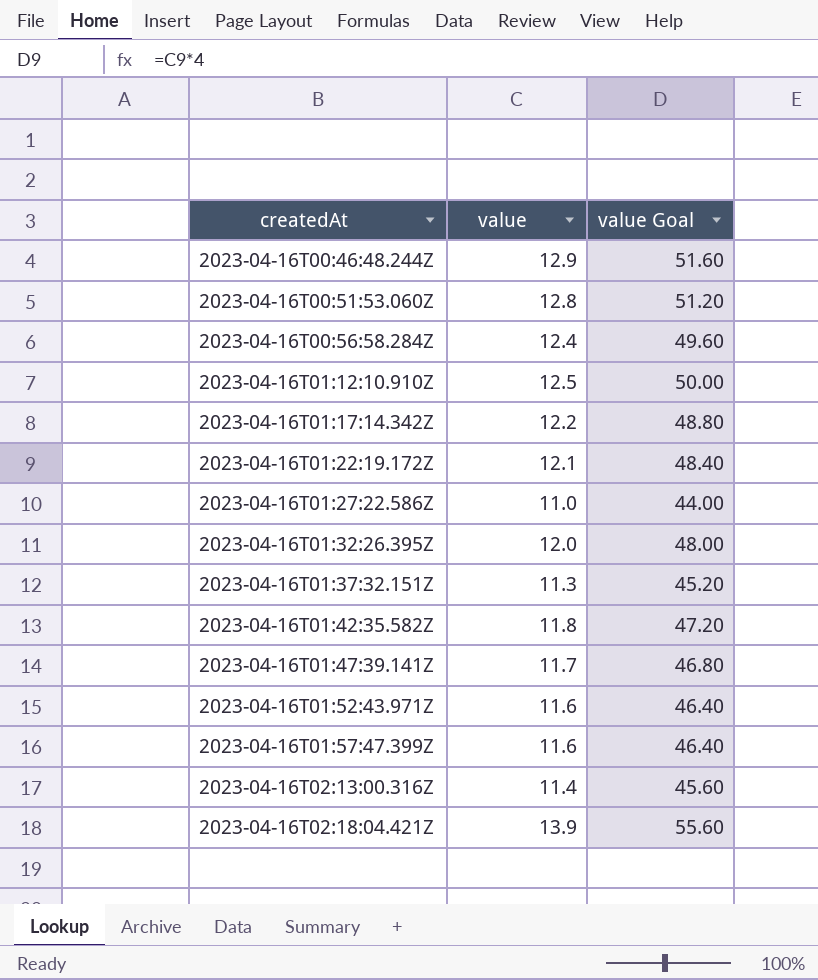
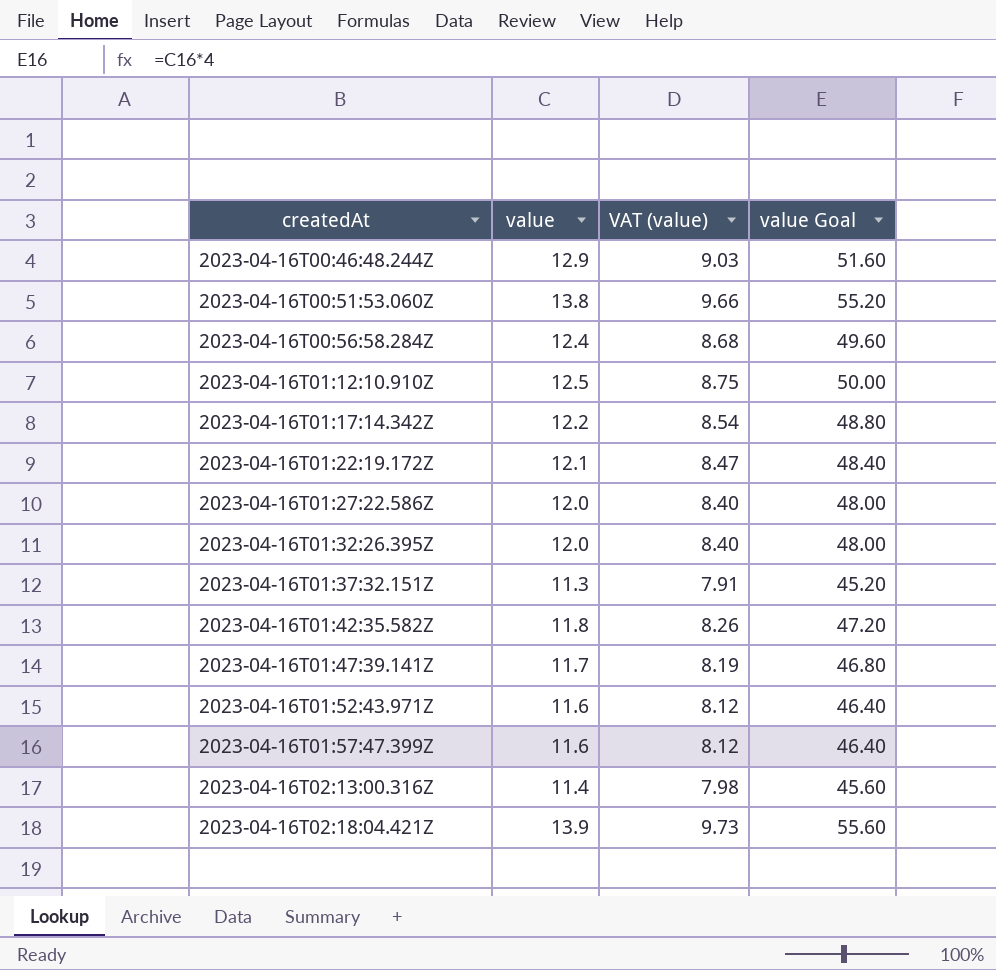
column VAT (value) | formula: none -> [value] * 0.7
2023-04-16T00:51:53.060Z | value: 12.8 -> 13.8
2023-04-16T00:51:53.060Z | value Goal: 51.20 -> 55.20
2023-04-16T01:27:22.586Z | value: 11.0 -> 12.0
2023-04-16T01:27:22.586Z | value Goal: 44.00 -> 48.00

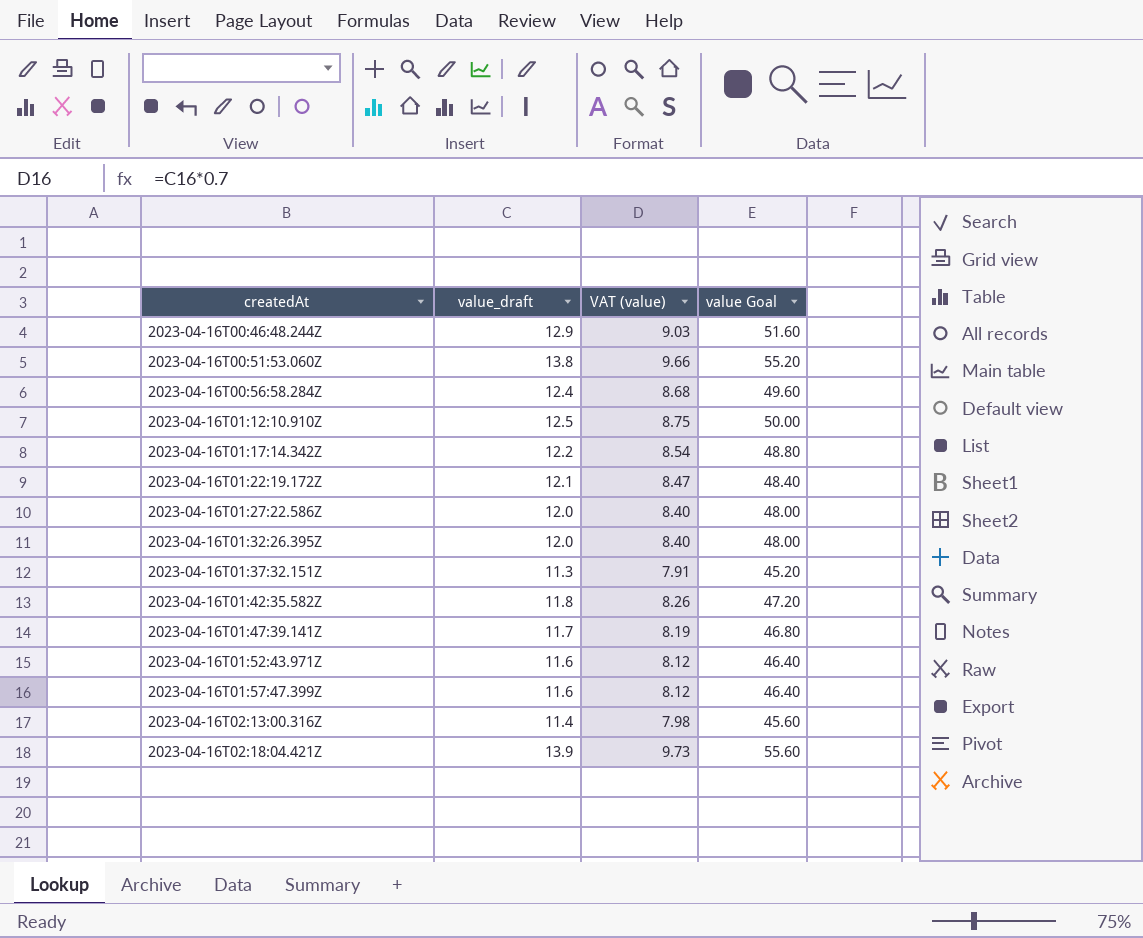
column name: value -> value_draft

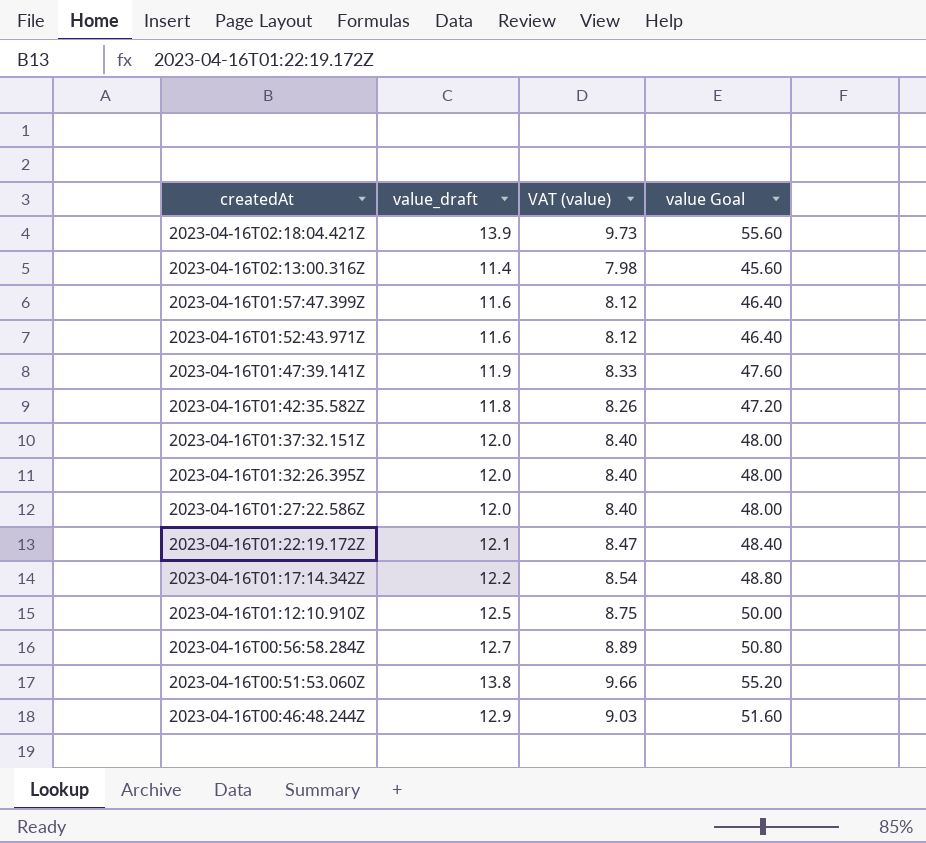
row order: createdAt ascending -> createdAt descending
2023-04-16T01:47:39.141Z | value_draft: 11.7 -> 11.9
2023-04-16T01:47:39.141Z | VAT (value): 8.19 -> 8.33
2023-04-16T01:47:39.141Z | value Goal: 46.80 -> 47.60
2023-04-16T01:37:32.151Z | value_draft: 11.3 -> 12.0
2023-04-16T01:37:32.151Z | VAT (value): 7.91 -> 8.40
2023-04-16T01:37:32.151Z | value Goal: 45.20 -> 48.00
2023-04-16T00:56:58.284Z | value_draft: 12.4 -> 12.7
2023-04-16T00:56:58.284Z | VAT (value): 8.68 -> 8.89
2023-04-16T00:56:58.284Z | value Goal: 49.60 -> 50.80

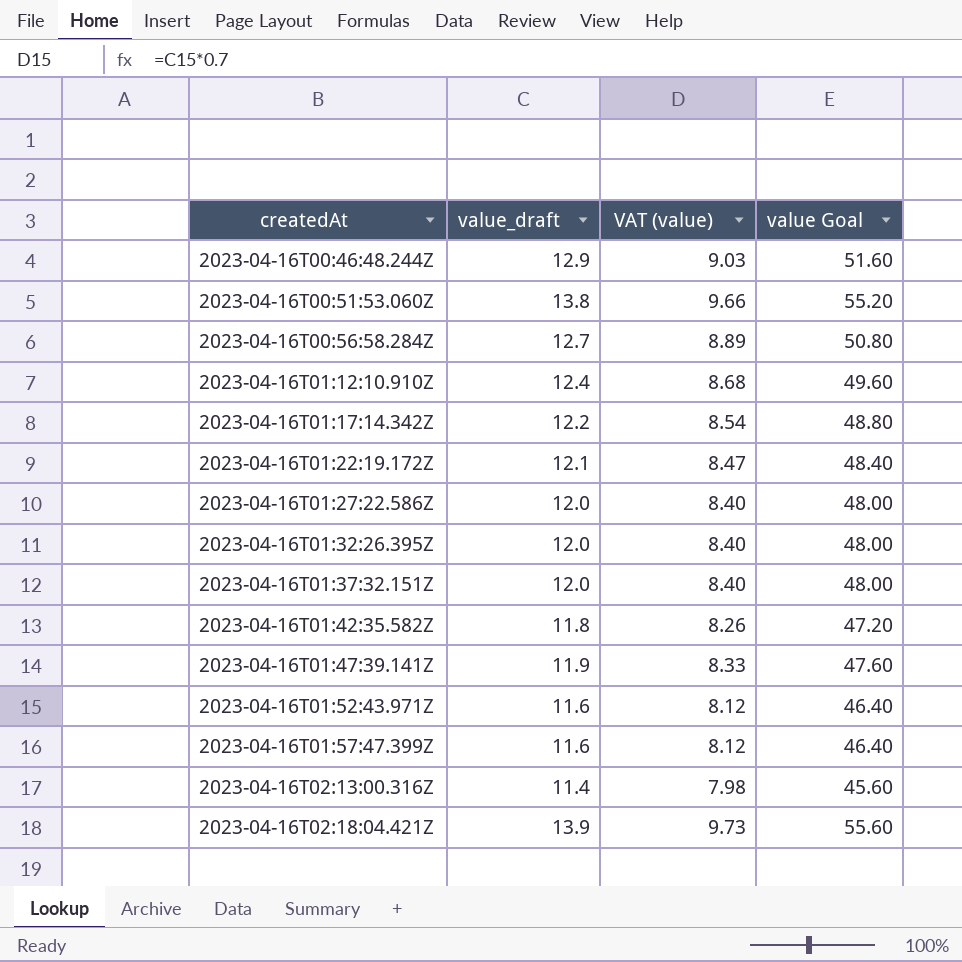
row order: createdAt descending -> createdAt ascending
2023-04-16T01:12:10.910Z | value_draft: 12.5 -> 12.4
2023-04-16T01:12:10.910Z | VAT (value): 8.75 -> 8.68
2023-04-16T01:12:10.910Z | value Goal: 50.00 -> 49.60

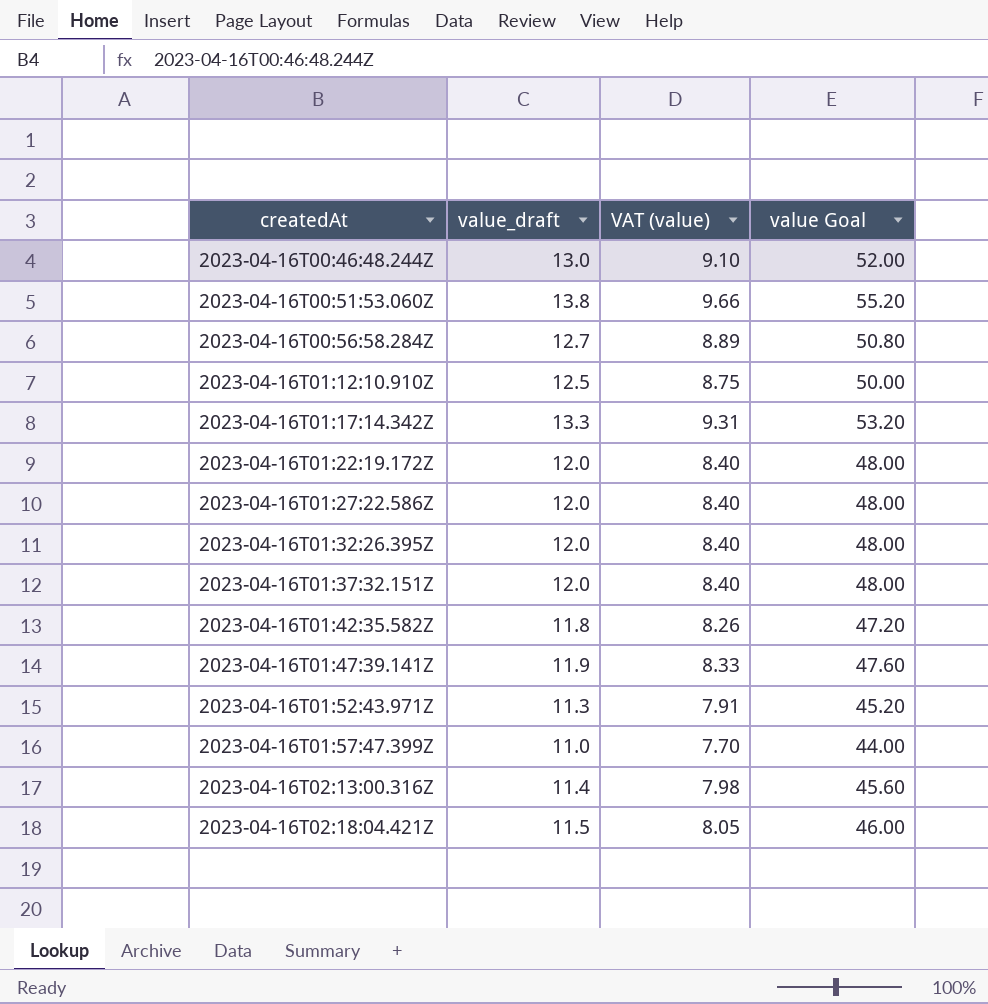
2023-04-16T00:46:48.244Z | value_draft: 12.9 -> 13.0
2023-04-16T00:46:48.244Z | VAT (value): 9.03 -> 9.10
2023-04-16T00:46:48.244Z | value Goal: 51.60 -> 52.00
2023-04-16T01:12:10.910Z | value_draft: 12.4 -> 12.5
2023-04-16T01:12:10.910Z | VAT (value): 8.68 -> 8.75
2023-04-16T01:12:10.910Z | value Goal: 49.60 -> 50.00
2023-04-16T01:17:14.342Z | value_draft: 12.2 -> 13.3
2023-04-16T01:17:14.342Z | VAT (value): 8.54 -> 9.31
2023-04-16T01:17:14.342Z | value Goal: 48.80 -> 53.20
2023-04-16T01:22:19.172Z | value_draft: 12.1 -> 12.0
2023-04-16T01:22:19.172Z | VAT (value): 8.47 -> 8.40
2023-04-16T01:22:19.172Z | value Goal: 48.40 -> 48.00
2023-04-16T01:52:43.971Z | value_draft: 11.6 -> 11.3
2023-04-16T01:52:43.971Z | VAT (value): 8.12 -> 7.91
2023-04-16T01:52:43.971Z | value Goal: 46.40 -> 45.20
2023-04-16T01:57:47.399Z | value_draft: 11.6 -> 11.0
2023-04-16T01:57:47.399Z | VAT (value): 8.12 -> 7.70
2023-04-16T01:57:47.399Z | value Goal: 46.40 -> 44.00
2023-04-16T02:18:04.421Z | value_draft: 13.9 -> 11.5
2023-04-16T02:18:04.421Z | VAT (value): 9.73 -> 8.05
2023-04-16T02:18:04.421Z | value Goal: 55.60 -> 46.00

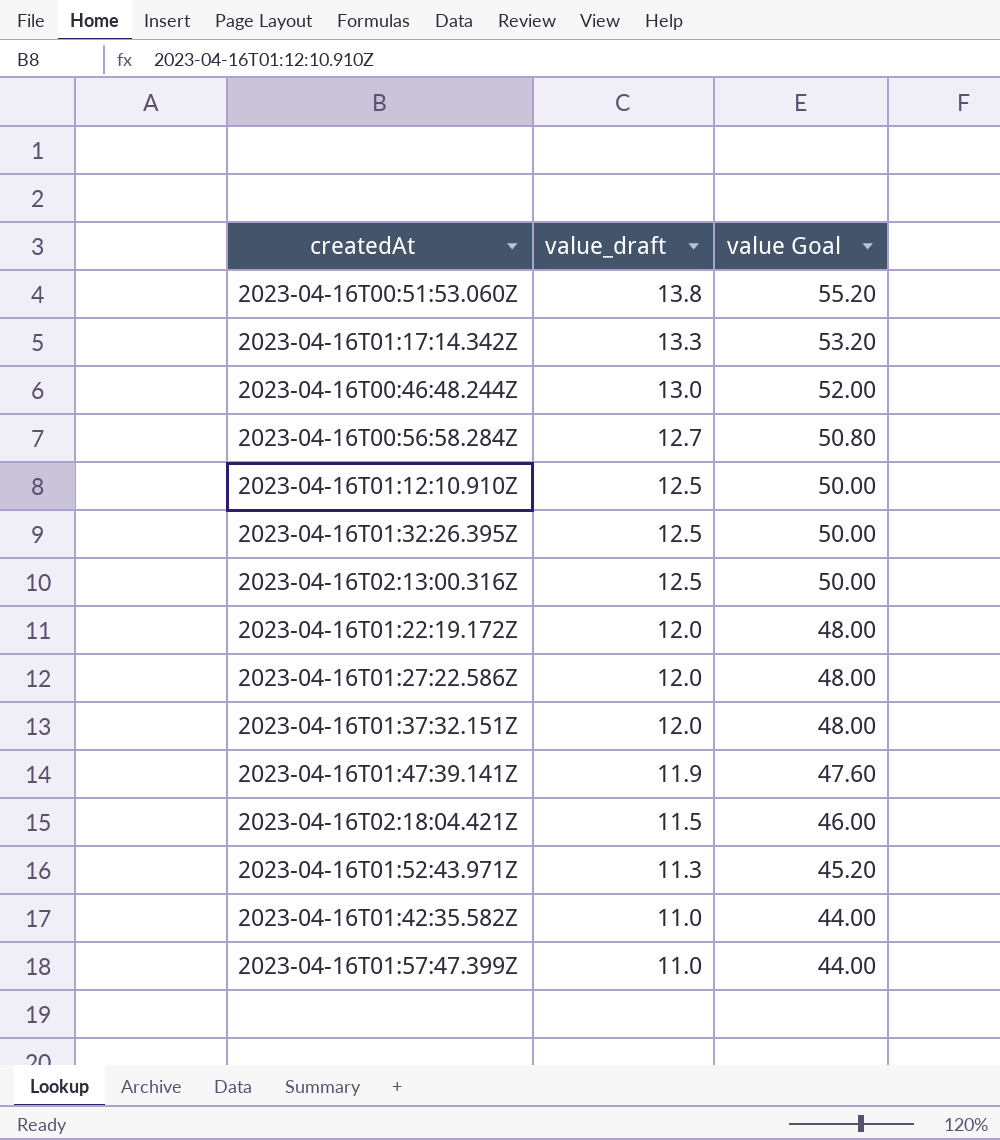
row order: createdAt ascending -> value_draft descending
column VAT (value) | formula: [value_draft] * 0.7 -> none
2023-04-16T01:32:26.395Z | value_draft: 12.0 -> 12.5
2023-04-16T01:32:26.395Z | value Goal: 48.00 -> 50.00
2023-04-16T02:13:00.316Z | value_draft: 11.4 -> 12.5
2023-04-16T02:13:00.316Z | value Goal: 45.60 -> 50.00
2023-04-16T01:42:35.582Z | value_draft: 11.8 -> 11.0
2023-04-16T01:42:35.582Z | value Goal: 47.20 -> 44.00

